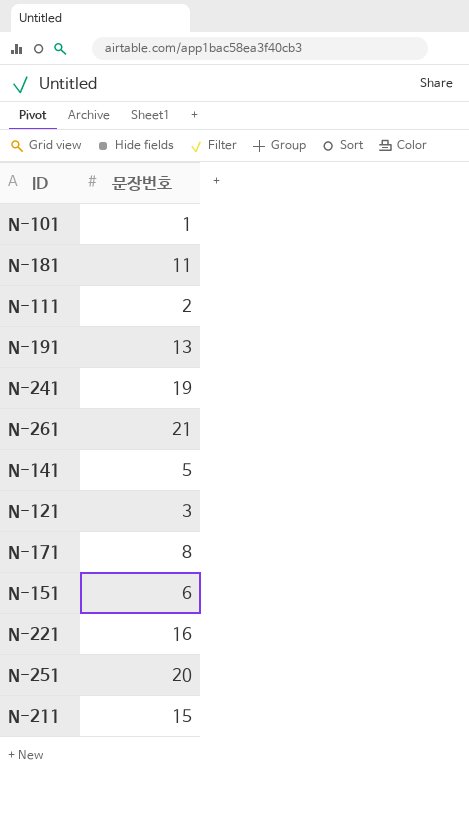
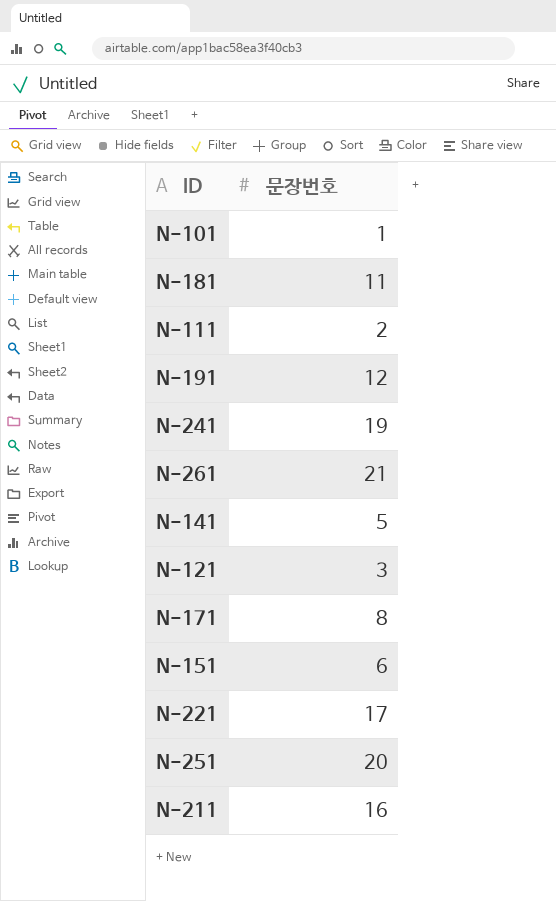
N-191 | 문장번호: 13 -> 12
N-221 | 문장번호: 16 -> 17
N-211 | 문장번호: 15 -> 16

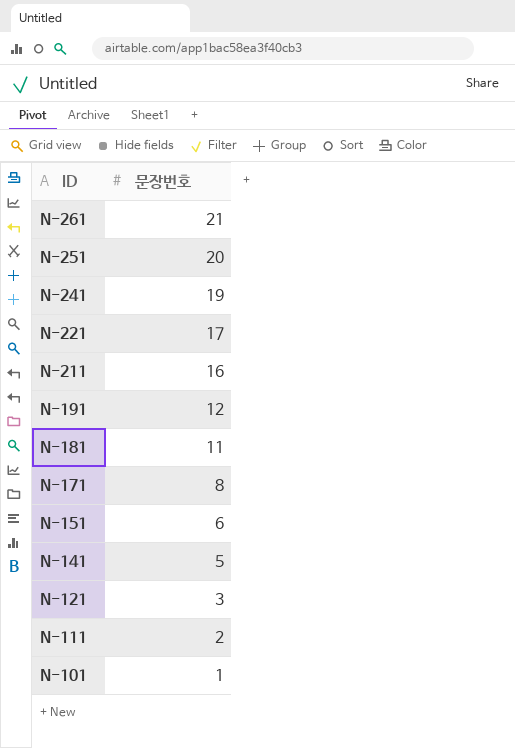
row order: none -> ID descending

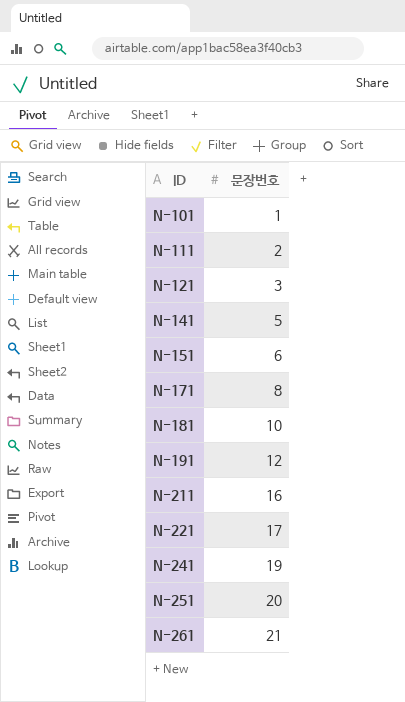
row order: ID descending -> ID ascending
N-181 | 문장번호: 11 -> 10

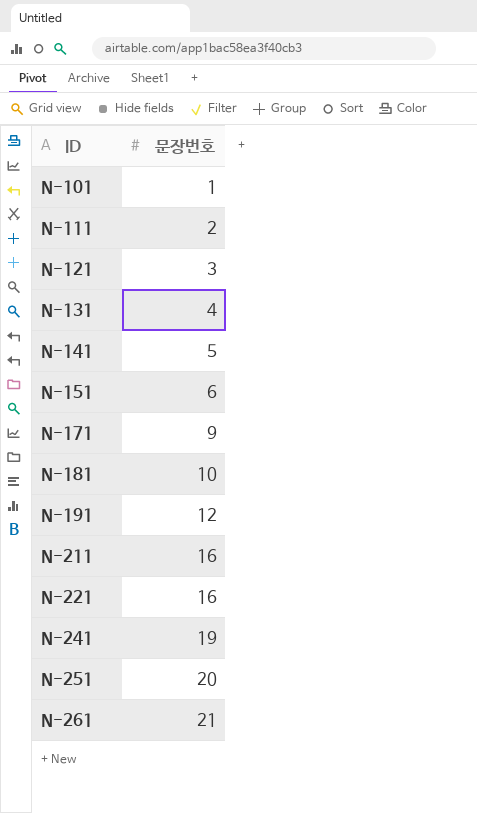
row N-131: none -> 4
N-171 | 문장번호: 8 -> 9
N-221 | 문장번호: 17 -> 16

